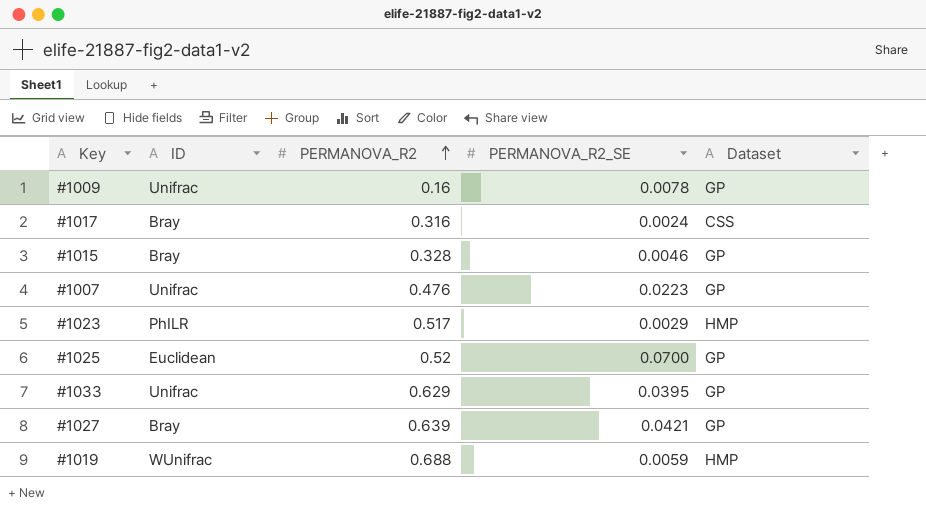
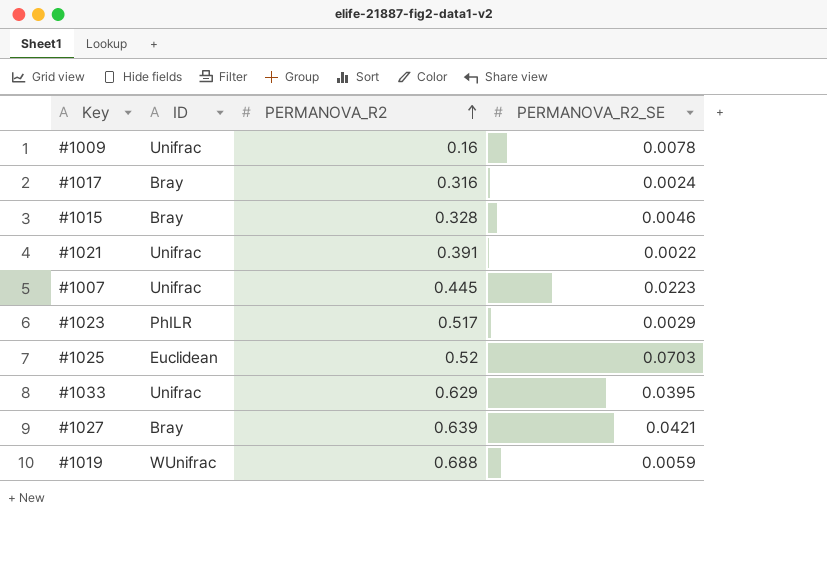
column Dataset | position: 5 -> none
row #1021: none -> Unifrac | 0.391 | 0.0022
#1007 | PERMANOVA_R2: 0.476 -> 0.445
#1025 | PERMANOVA_R2_SE: 0.0700 -> 0.0703

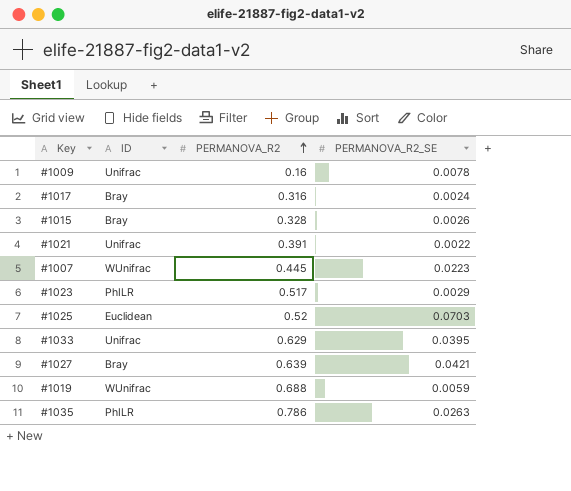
#1015 | PERMANOVA_R2_SE: 0.0046 -> 0.0026
#1007 | ID: Unifrac -> WUnifrac
row #1035: none -> PhILR | 0.786 | 0.0263

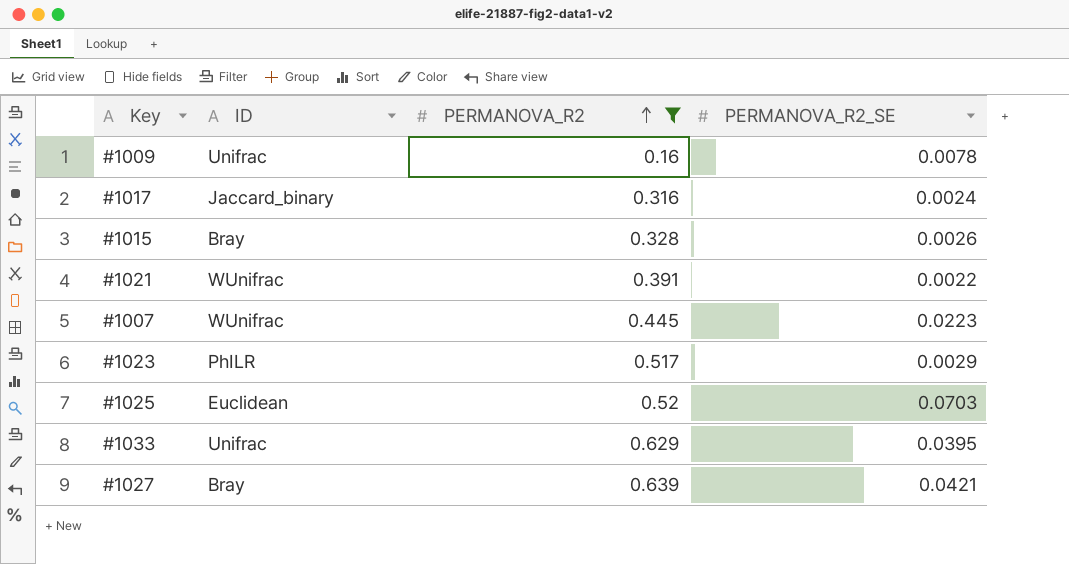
filter: none -> PERMANOVA_R2 <= 0.639
#1017 | ID: Bray -> Jaccard_binary
#1021 | ID: Unifrac -> WUnifrac

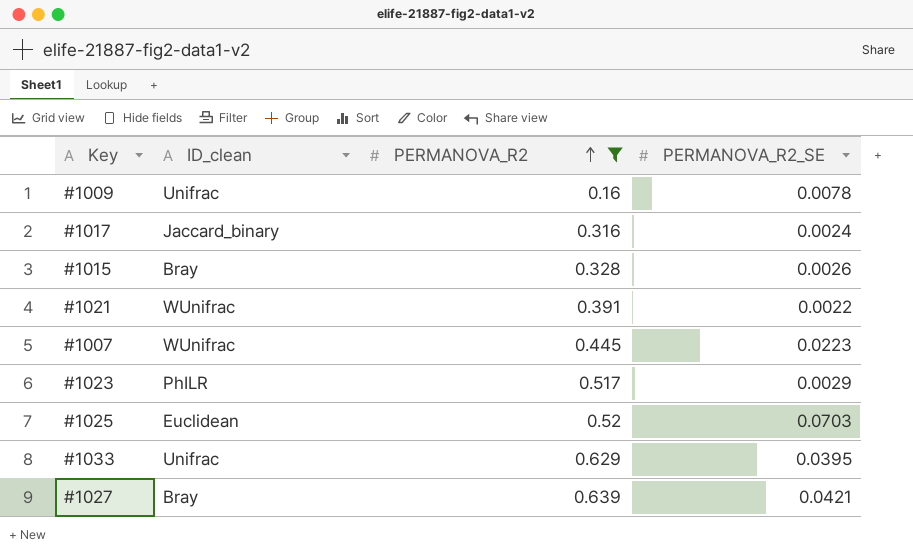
column name: ID -> ID_clean

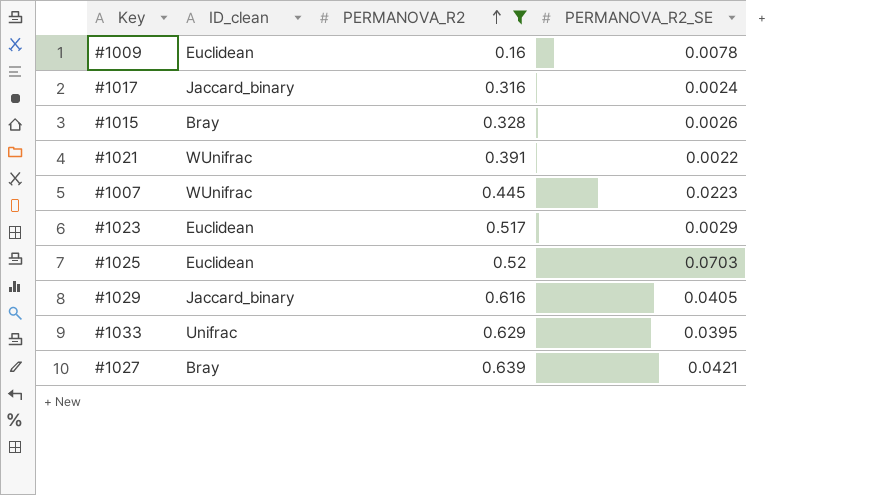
#1009 | ID_clean: Unifrac -> Euclidean
#1023 | ID_clean: PhILR -> Euclidean
row #1029: none -> Jaccard_binary | 0.616 | 0.0405

